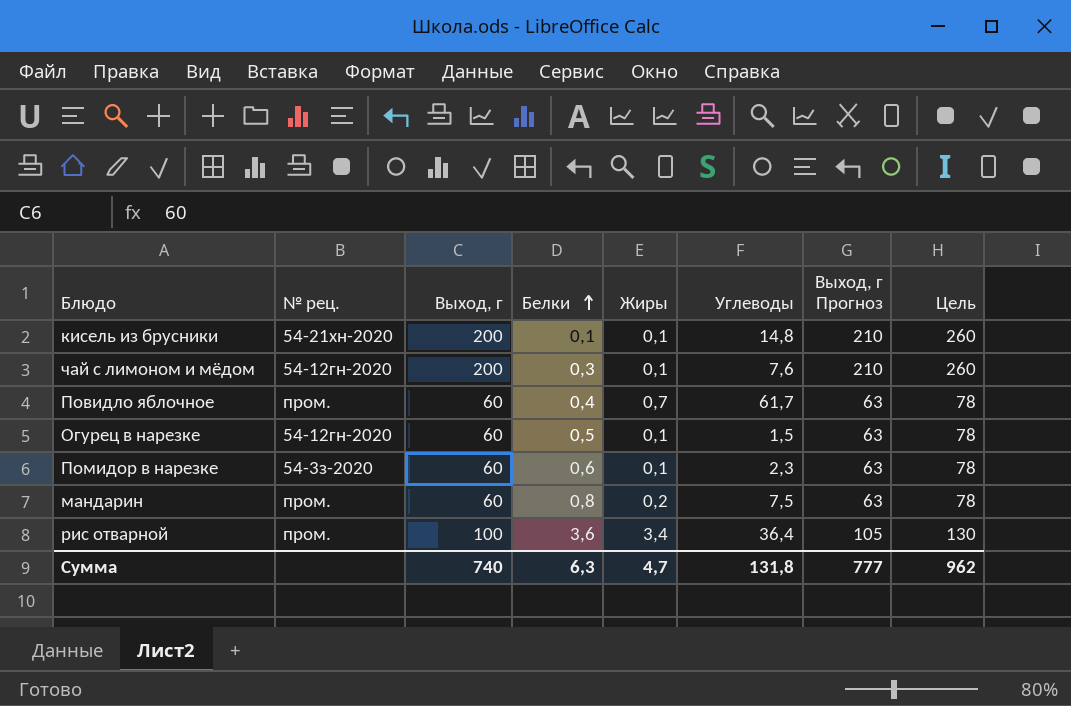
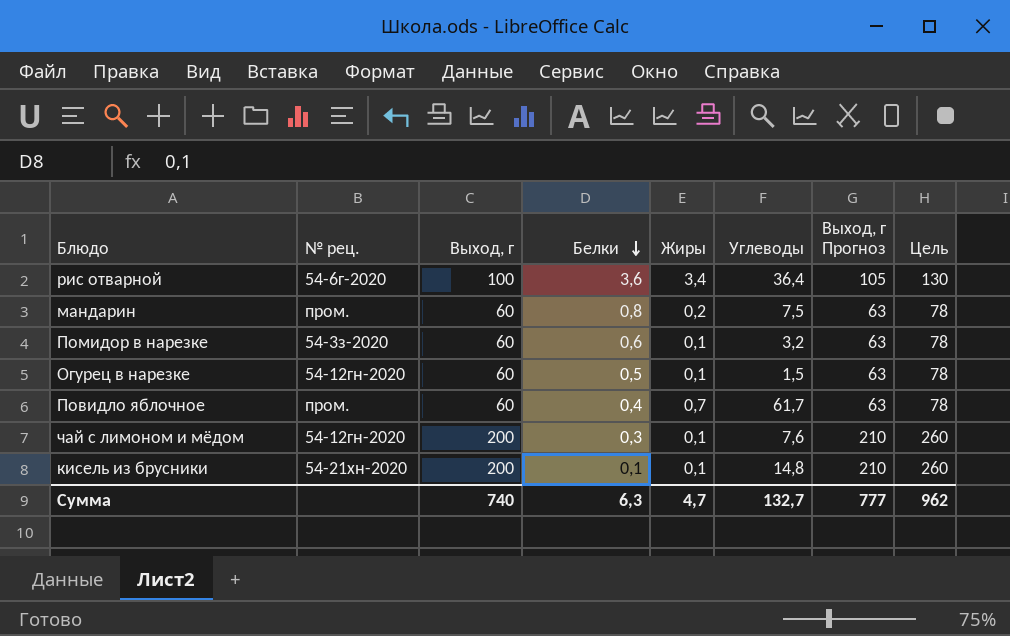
row order: Белки ascending -> Белки descending
рис отварной | № рец.: пром. -> 54-6г-2020
Помидор в нарезке | Углеводы: 2,3 -> 3,2
Сумма | Углеводы: 131,8 -> 132,7

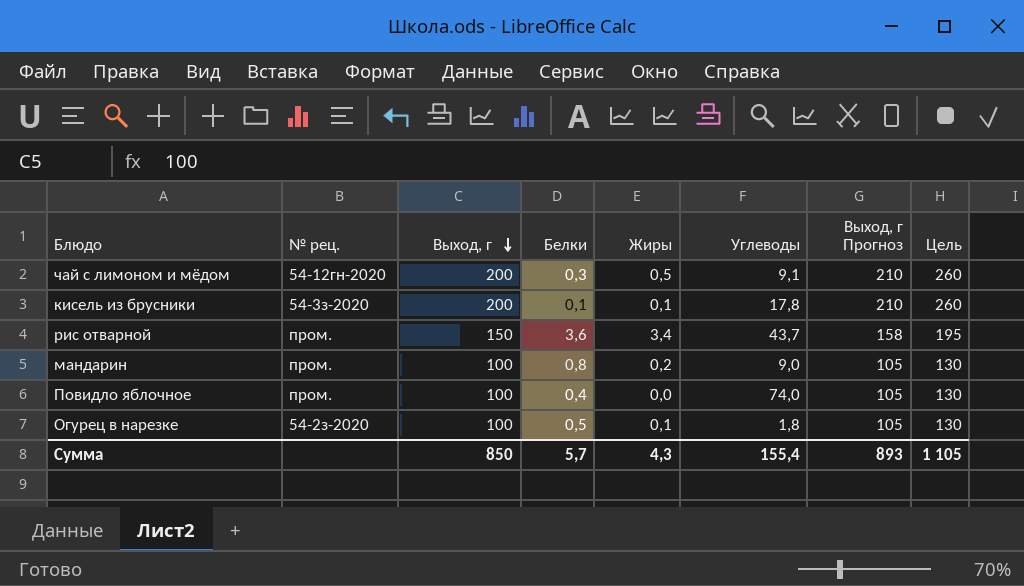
row order: Белки descending -> Выход, г descending
row Помидор в нарезке: 54-3з-2020 | 60 | 0,6 | 0,1 | 3,2 | 63 | 78 -> none
чай с лимоном и мёдом | Жиры: 0,1 -> 0,5
чай с лимоном и мёдом | Углеводы: 7,6 -> 9,1
кисель из брусники | № рец.: 54-21хн-2020 -> 54-3з-2020
кисель из брусники | Углеводы: 14,8 -> 17,8
рис отварной | № рец.: 54-6г-2020 -> пром.
рис отварной | Выход, г: 100 -> 150
рис отварной | Углеводы: 36,4 -> 43,7
рис отварной | Выход, г Прогноз: 105 -> 158
рис отварной | Цель: 130 -> 195
мандарин | Выход, г: 60 -> 100
мандарин | Углеводы: 7,5 -> 9,0
мандарин | Выход, г Прогноз: 63 -> 105
мандарин | Цель: 78 -> 130
Повидло яблочное | Выход, г: 60 -> 100
Повидло яблочное | Жиры: 0,7 -> 0,0
Повидло яблочное | Углеводы: 61,7 -> 74,0
Повидло яблочное | Выход, г Прогноз: 63 -> 105
Повидло яблочное | Цель: 78 -> 130
Огурец в нарезке | № рец.: 54-12гн-2020 -> 54-2з-2020
Огурец в нарезке | Выход, г: 60 -> 100
Огурец в нарезке | Углеводы: 1,5 -> 1,8
Огурец в нарезке | Выход, г Прогноз: 63 -> 105
Огурец в нарезке | Цель: 78 -> 130
Сумма | Выход, г: 740 -> 850
Сумма | Белки: 6,3 -> 5,7
Сумма | Жиры: 4,7 -> 4,3
Сумма | Углеводы: 132,7 -> 155,4
Сумма | Выход, г Прогноз: 777 -> 893
Сумма | Цель: 962 -> 1 105

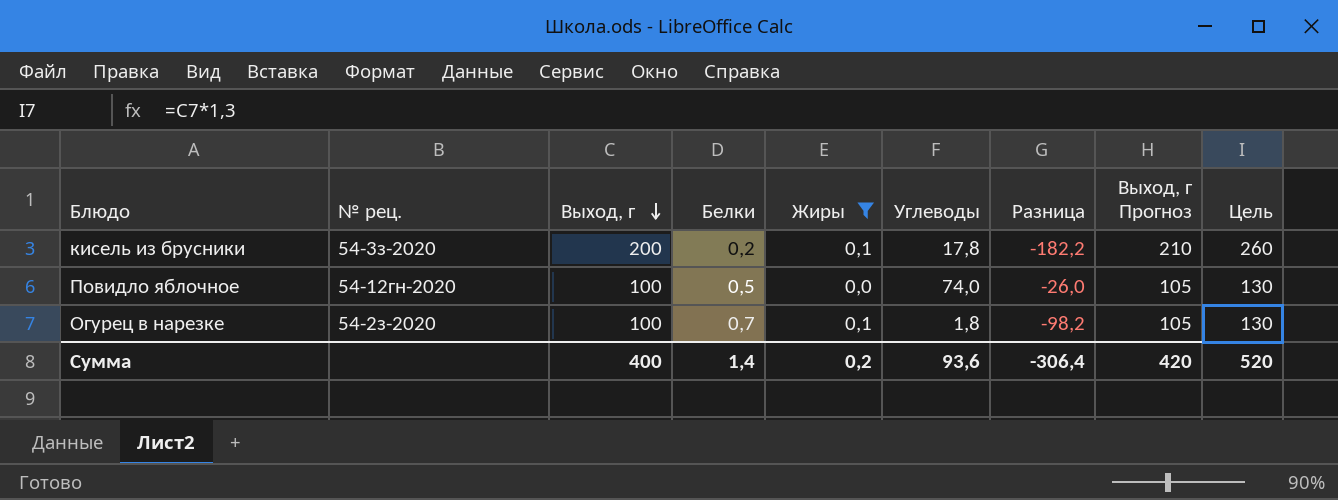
filter: none -> Жиры <= 0,1
column Разница | formula: none -> [Углеводы] - [Выход, г]
кисель из брусники | Белки: 0,1 -> 0,2
Повидло яблочное | № рец.: пром. -> 54-12гн-2020
Повидло яблочное | Белки: 0,4 -> 0,5
Огурец в нарезке | Белки: 0,5 -> 0,7
Сумма | Выход, г: 850 -> 400
Сумма | Белки: 5,7 -> 1,4
Сумма | Жиры: 4,3 -> 0,2
Сумма | Углеводы: 155,4 -> 93,6
Сумма | Выход, г Прогноз: 893 -> 420
Сумма | Цель: 1 105 -> 520

